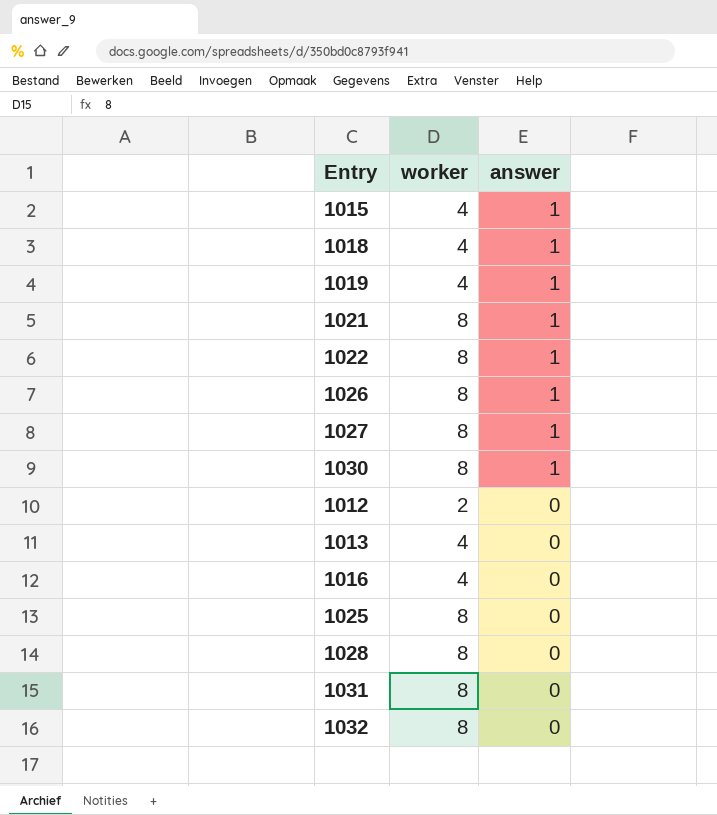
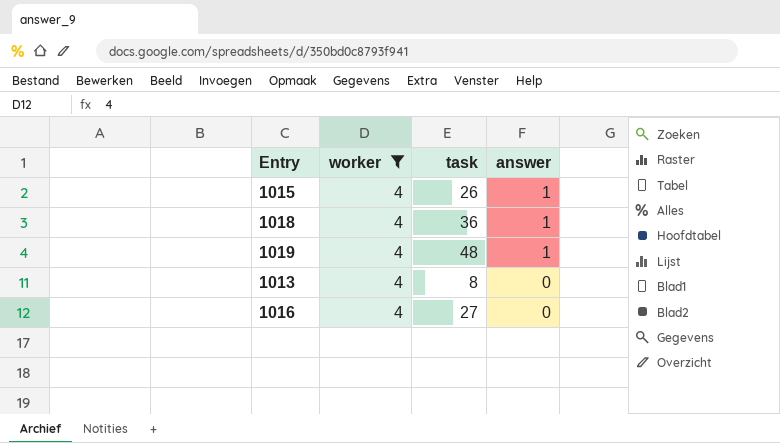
filter: none -> worker = 4
column task | position: none -> 3

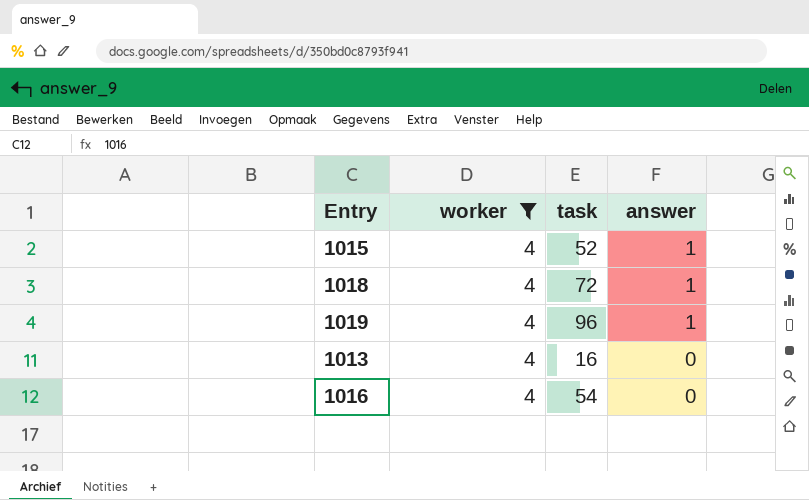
1015 | task: 26 -> 52
1018 | task: 36 -> 72
1019 | task: 48 -> 96
1013 | task: 8 -> 16
1016 | task: 27 -> 54

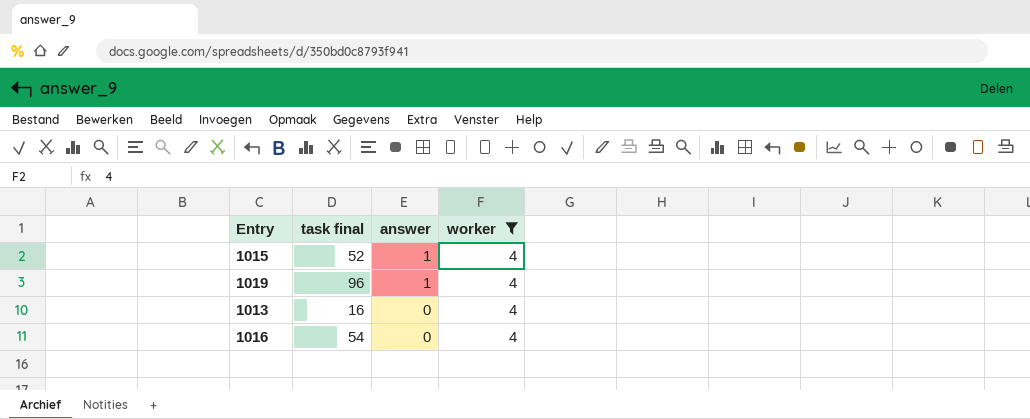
column name: task -> task final
column worker | position: 2 -> 4
row 1018: 4 | 72 | 1 -> none

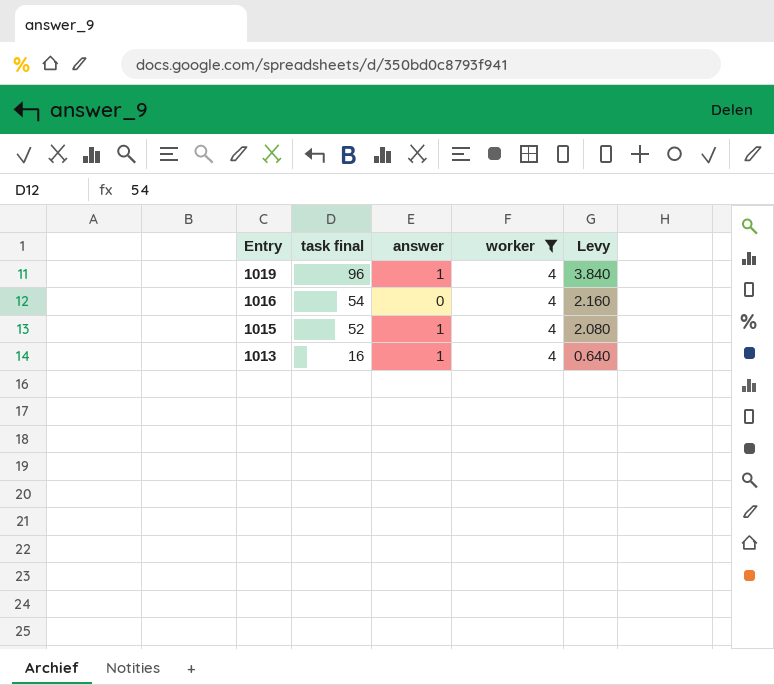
row order: answer descending -> Entry descending
column Levy | formula: none -> [task final] * 0.04
1013 | answer: 0 -> 1

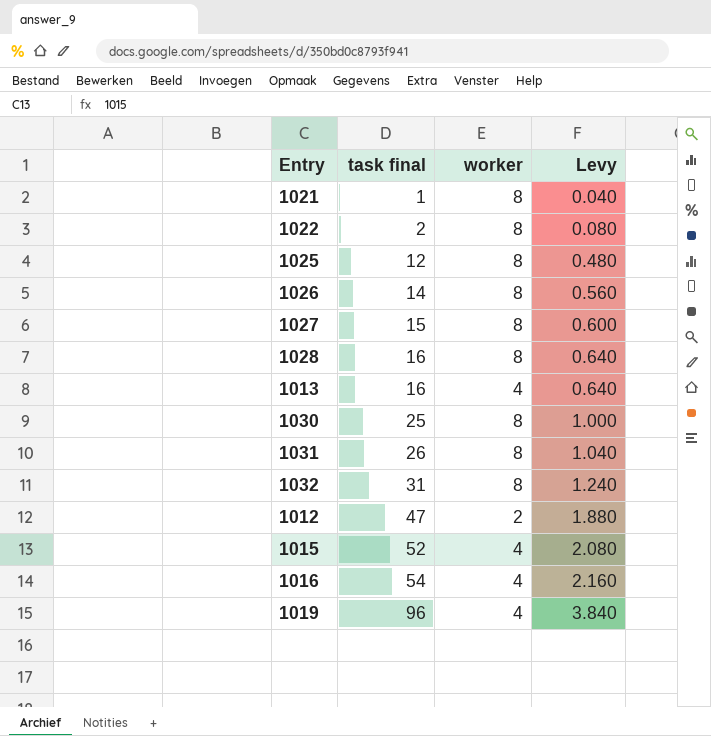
filter: worker = 4 -> none
row order: Entry descending -> task final ascending
column answer | position: 3 -> none

